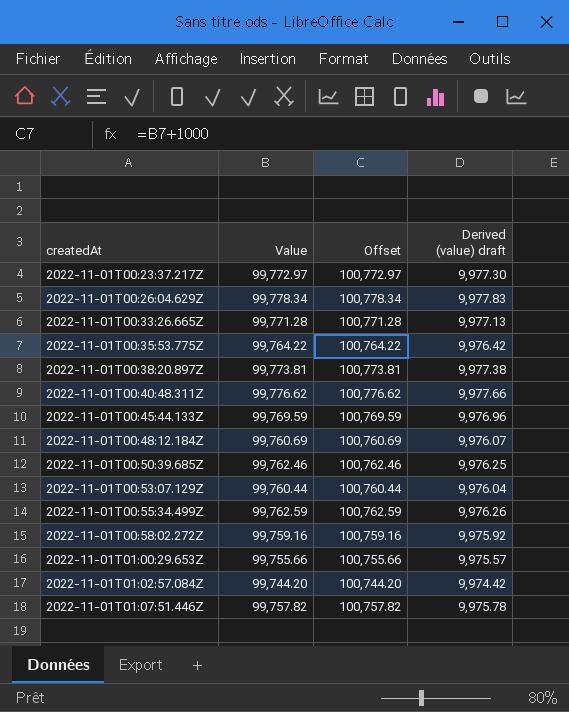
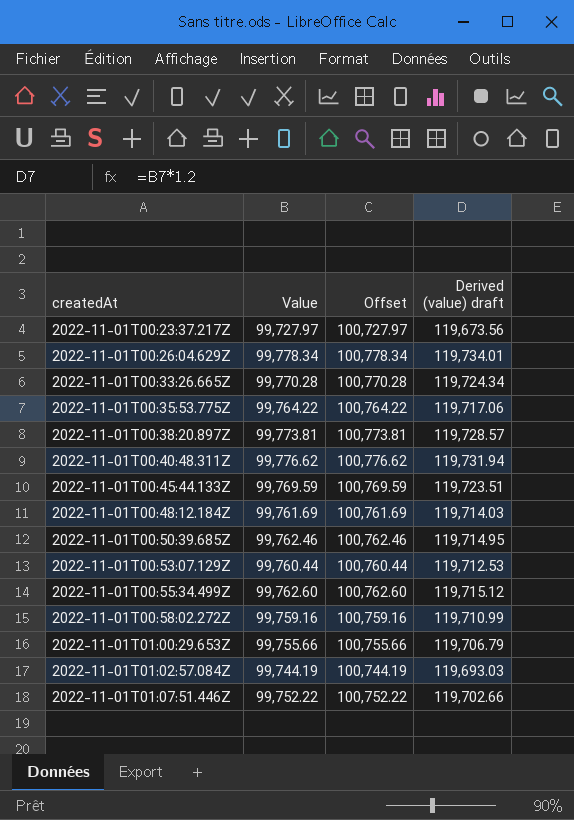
column Derived (value) draft | formula: [Value] * 0.1 -> [Value] * 1.2
2022-11-01T00:23:37.217Z | Value: 99,772.97 -> 99,727.97
2022-11-01T00:23:37.217Z | Offset: 100,772.97 -> 100,727.97
2022-11-01T00:33:26.665Z | Value: 99,771.28 -> 99,770.28
2022-11-01T00:33:26.665Z | Offset: 100,771.28 -> 100,770.28
2022-11-01T00:48:12.184Z | Value: 99,760.69 -> 99,761.69
2022-11-01T00:48:12.184Z | Offset: 100,760.69 -> 100,761.69
2022-11-01T00:55:34.499Z | Value: 99,762.59 -> 99,762.60
2022-11-01T00:55:34.499Z | Offset: 100,762.59 -> 100,762.60
2022-11-01T01:02:57.084Z | Value: 99,744.20 -> 99,744.19
2022-11-01T01:02:57.084Z | Offset: 100,744.20 -> 100,744.19
2022-11-01T01:07:51.446Z | Value: 99,757.82 -> 99,752.22
2022-11-01T01:07:51.446Z | Offset: 100,757.82 -> 100,752.22

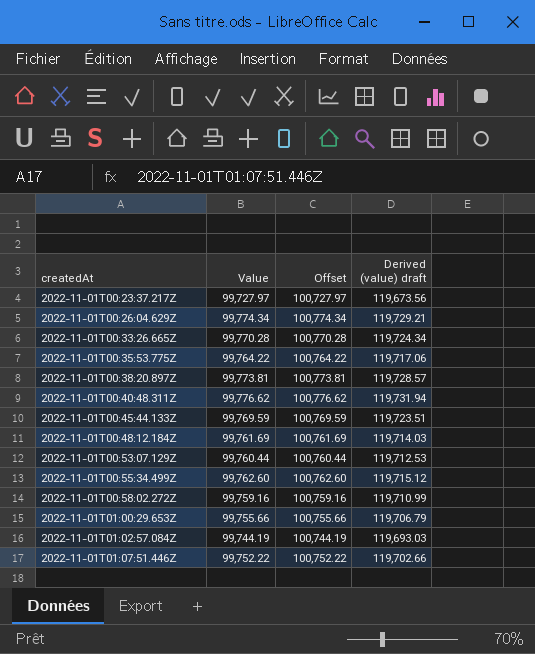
row 2022-11-01T00:50:39.685Z: 99,762.46 | 100,762.46 | 119,714.95 -> none
2022-11-01T00:26:04.629Z | Value: 99,778.34 -> 99,774.34
2022-11-01T00:26:04.629Z | Offset: 100,778.34 -> 100,774.34
2022-11-01T00:26:04.629Z | Derived (value) draft: 119,734.01 -> 119,729.21

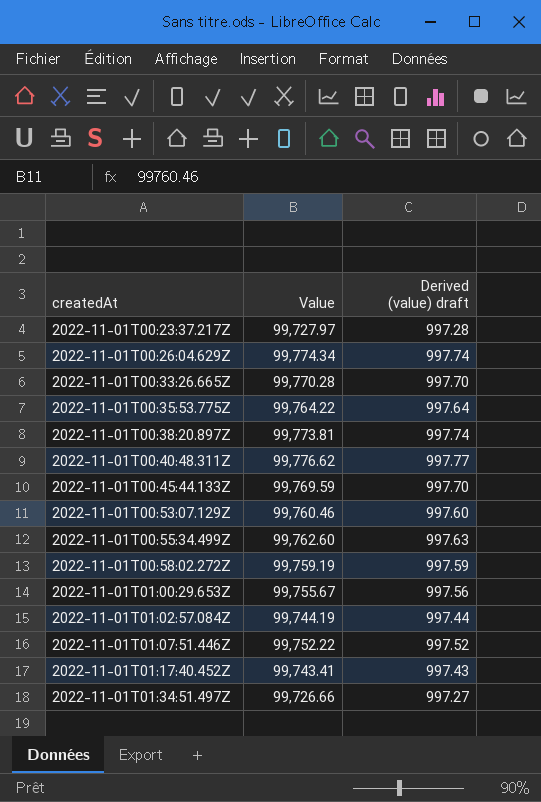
column Offset | formula: [Value] + 1000 -> none
column Derived (value) draft | formula: [Value] * 1.2 -> [Value] * 0.01
row 2022-11-01T00:48:12.184Z: 99,761.69 | 100,761.69 | 119,714.03 -> none
2022-11-01T00:53:07.129Z | Value: 99,760.44 -> 99,760.46
2022-11-01T00:58:02.272Z | Value: 99,759.16 -> 99,759.19
2022-11-01T01:00:29.653Z | Value: 99,755.66 -> 99,755.67
row 2022-11-01T01:17:40.452Z: none -> 99,743.41 | 997.43
row 2022-11-01T01:34:51.497Z: none -> 99,726.66 | 997.27

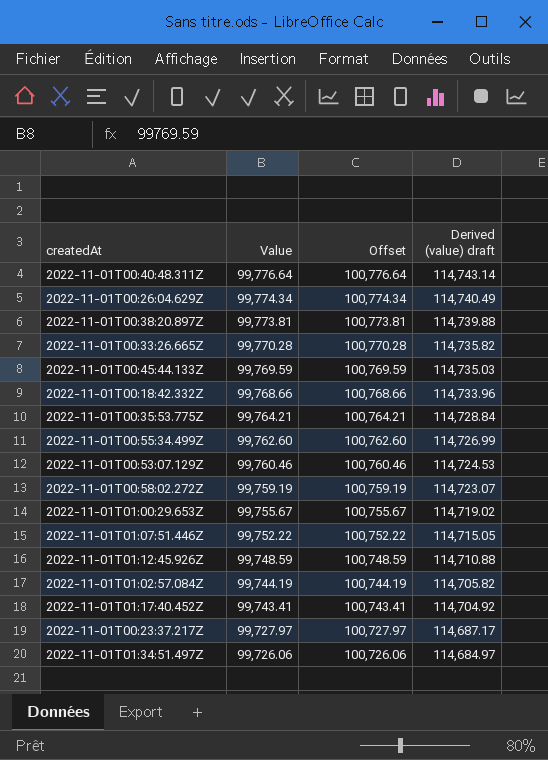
row order: createdAt ascending -> Value descending
column Offset | formula: none -> [Value] + 1000
column Derived (value) draft | formula: [Value] * 0.01 -> [Value] * 1.15
2022-11-01T00:40:48.311Z | Value: 99,776.62 -> 99,776.64
row 2022-11-01T00:18:42.332Z: none -> 99,768.66 | 100,768.66 | 114,733.96
2022-11-01T00:35:53.775Z | Value: 99,764.22 -> 99,764.21
row 2022-11-01T01:12:45.926Z: none -> 99,748.59 | 100,748.59 | 114,710.88
2022-11-01T01:34:51.497Z | Value: 99,726.66 -> 99,726.06

